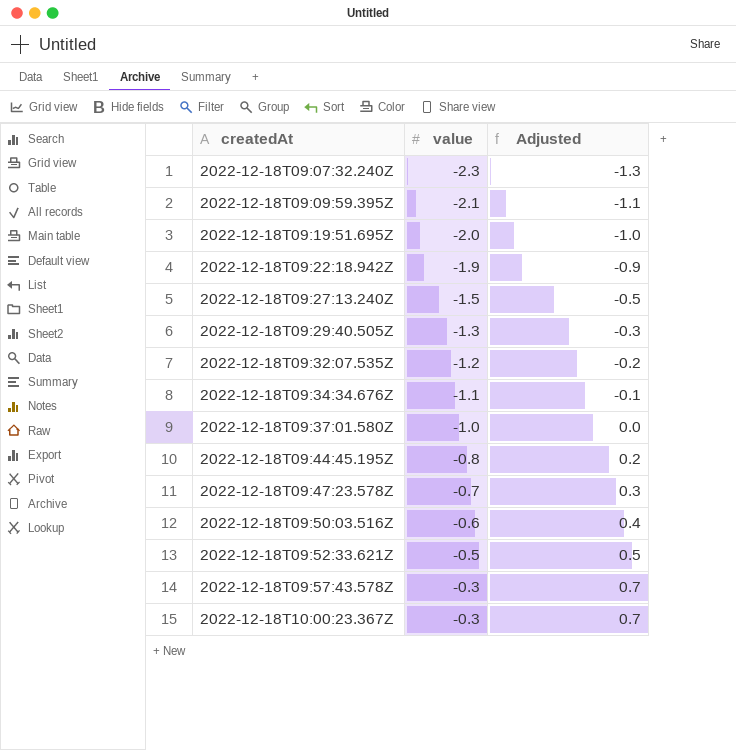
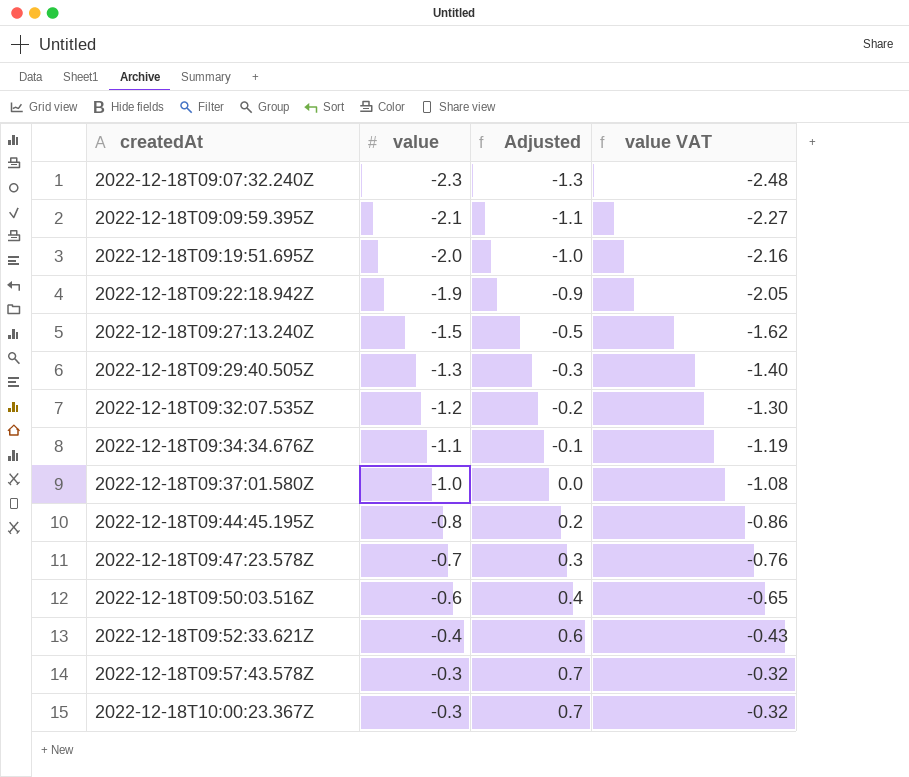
column value VAT | formula: none -> [value] * 1.08
2022-12-18T09:52:33.621Z | value: -0.5 -> -0.4
2022-12-18T09:52:33.621Z | Adjusted: 0.5 -> 0.6

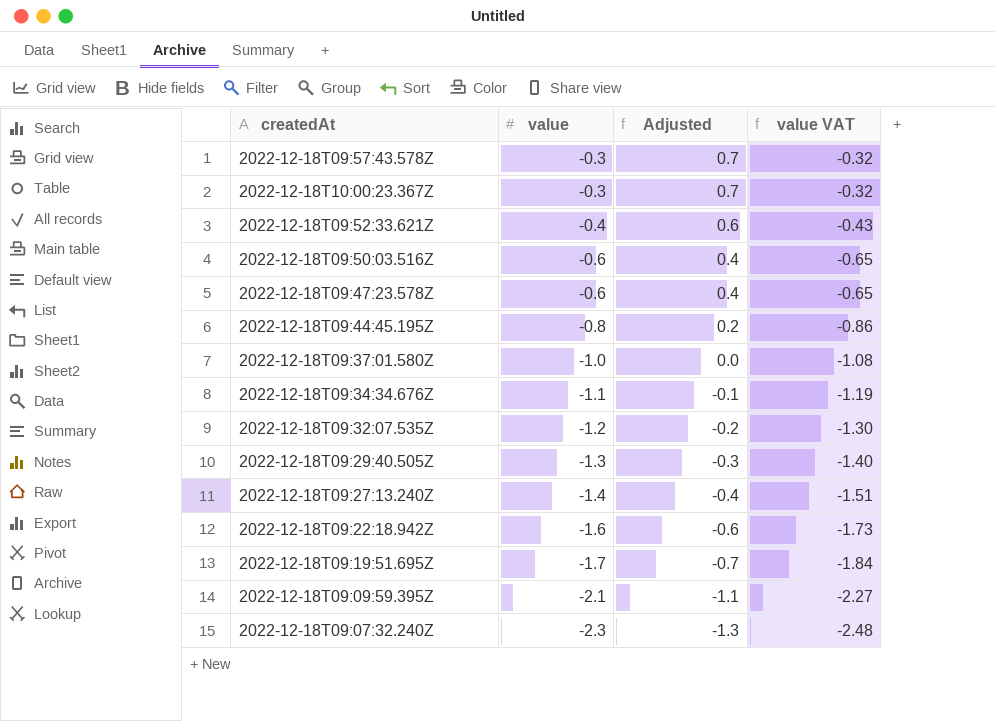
row order: createdAt ascending -> value descending
2022-12-18T09:47:23.578Z | value: -0.7 -> -0.6
2022-12-18T09:47:23.578Z | Adjusted: 0.3 -> 0.4
2022-12-18T09:47:23.578Z | value VAT: -0.76 -> -0.65
2022-12-18T09:27:13.240Z | value: -1.5 -> -1.4
2022-12-18T09:27:13.240Z | Adjusted: -0.5 -> -0.4
2022-12-18T09:27:13.240Z | value VAT: -1.62 -> -1.51
2022-12-18T09:22:18.942Z | value: -1.9 -> -1.6
2022-12-18T09:22:18.942Z | Adjusted: -0.9 -> -0.6
2022-12-18T09:22:18.942Z | value VAT: -2.05 -> -1.73
2022-12-18T09:19:51.695Z | value: -2.0 -> -1.7
2022-12-18T09:19:51.695Z | Adjusted: -1.0 -> -0.7
2022-12-18T09:19:51.695Z | value VAT: -2.16 -> -1.84

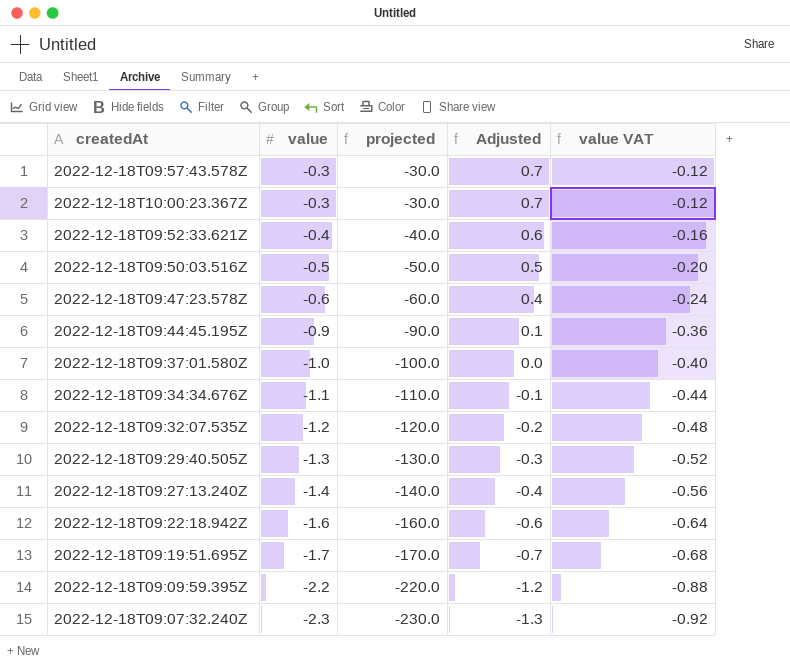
column projected | formula: none -> [value] * 100
column value VAT | formula: [value] * 1.08 -> [value] * 0.4
2022-12-18T09:50:03.516Z | value: -0.6 -> -0.5
2022-12-18T09:50:03.516Z | Adjusted: 0.4 -> 0.5
2022-12-18T09:44:45.195Z | value: -0.8 -> -0.9
2022-12-18T09:44:45.195Z | Adjusted: 0.2 -> 0.1
2022-12-18T09:09:59.395Z | value: -2.1 -> -2.2
2022-12-18T09:09:59.395Z | Adjusted: -1.1 -> -1.2

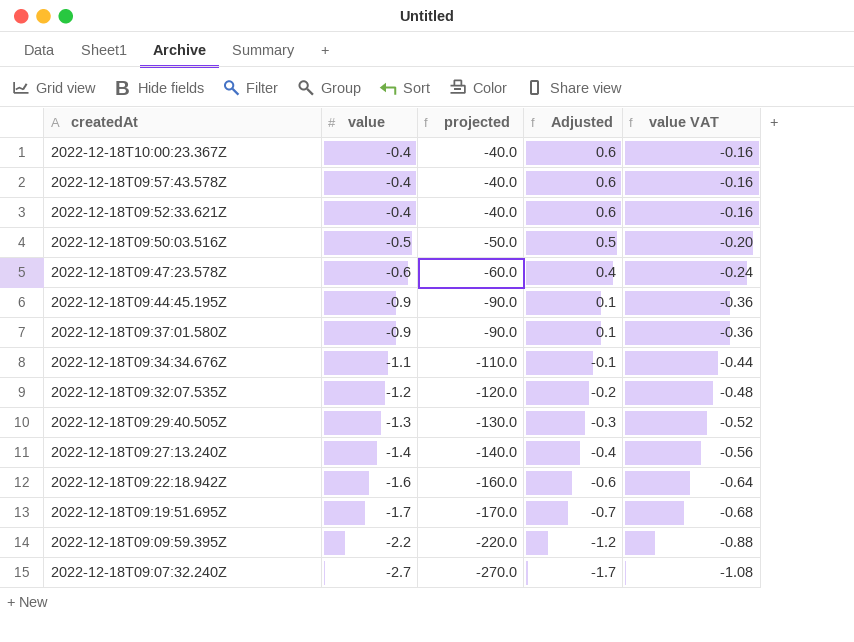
row order: value descending -> createdAt descending
2022-12-18T10:00:23.367Z | value: -0.3 -> -0.4
2022-12-18T10:00:23.367Z | projected: -30.0 -> -40.0
2022-12-18T10:00:23.367Z | Adjusted: 0.7 -> 0.6
2022-12-18T10:00:23.367Z | value VAT: -0.12 -> -0.16
2022-12-18T09:57:43.578Z | value: -0.3 -> -0.4
2022-12-18T09:57:43.578Z | projected: -30.0 -> -40.0
2022-12-18T09:57:43.578Z | Adjusted: 0.7 -> 0.6
2022-12-18T09:57:43.578Z | value VAT: -0.12 -> -0.16
2022-12-18T09:37:01.580Z | value: -1.0 -> -0.9
2022-12-18T09:37:01.580Z | projected: -100.0 -> -90.0
2022-12-18T09:37:01.580Z | Adjusted: 0.0 -> 0.1
2022-12-18T09:37:01.580Z | value VAT: -0.40 -> -0.36
2022-12-18T09:07:32.240Z | value: -2.3 -> -2.7
2022-12-18T09:07:32.240Z | projected: -230.0 -> -270.0
2022-12-18T09:07:32.240Z | Adjusted: -1.3 -> -1.7
2022-12-18T09:07:32.240Z | value VAT: -0.92 -> -1.08

